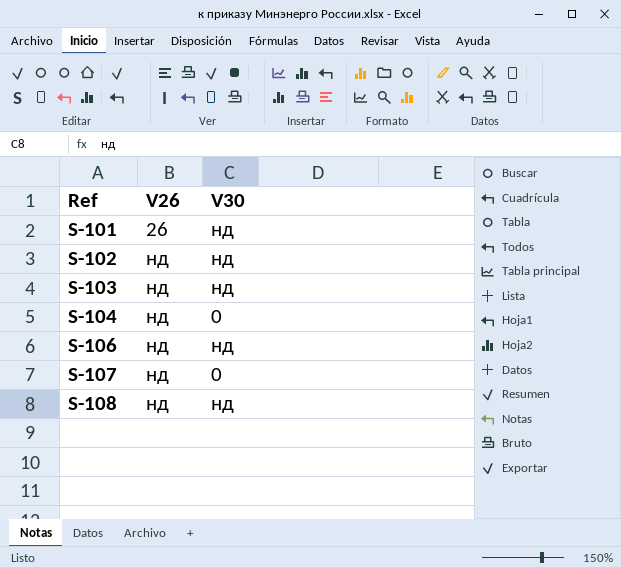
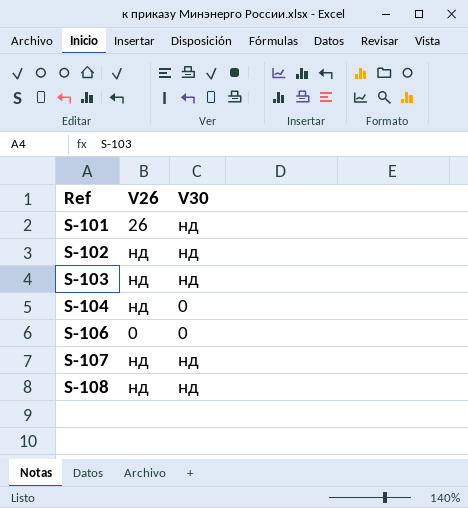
S-106 | V26: нд -> 0
S-106 | V30: нд -> 0
S-107 | V30: 0 -> нд

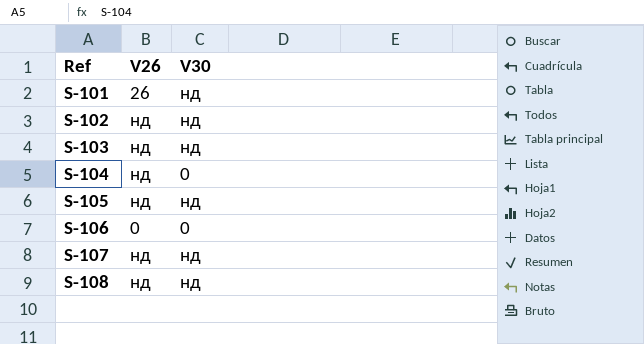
row S-105: none -> нд | нд

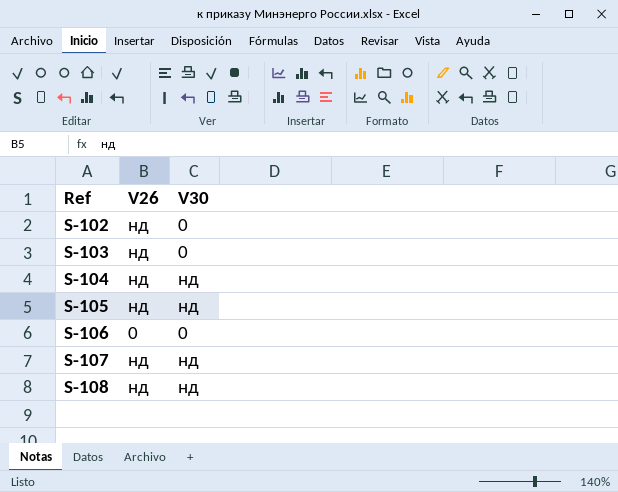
row S-101: 26 | нд -> none
S-102 | V30: нд -> 0
S-103 | V30: нд -> 0
S-104 | V30: 0 -> нд

